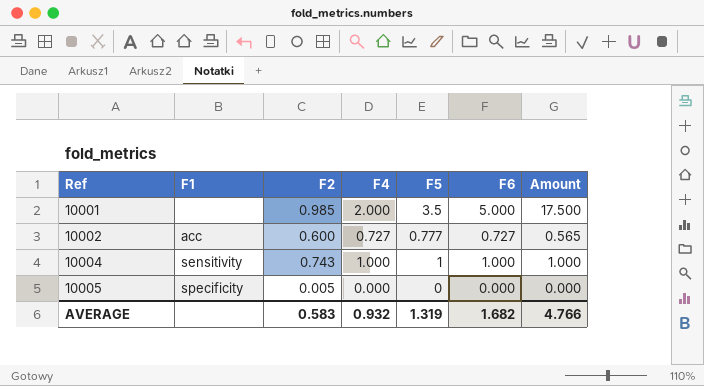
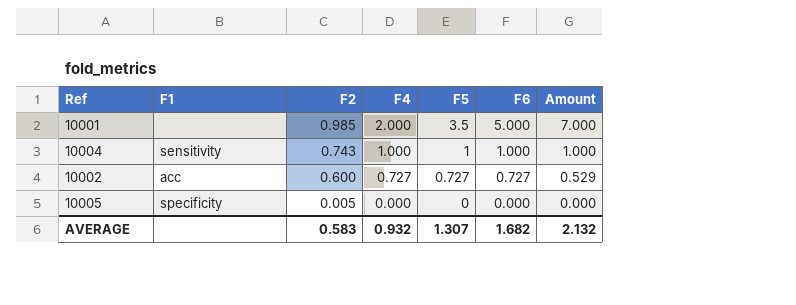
row order: Ref ascending -> F2 descending
column Amount | formula: [F5] * [F6] -> [F4] * [F5]
10002 | F5: 0.777 -> 0.727
AVERAGE | F5: 1.319 -> 1.307
AVERAGE | Amount: 4.766 -> 2.132

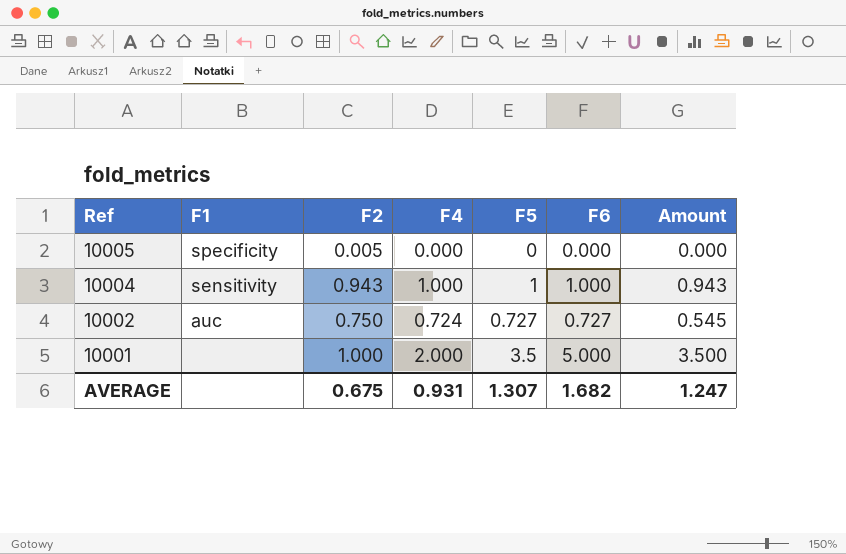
row order: F2 descending -> Ref descending
column Amount | formula: [F4] * [F5] -> [F2] * [F5]
10004 | F2: 0.743 -> 0.943
10002 | F1: acc -> auc
10002 | F2: 0.600 -> 0.750
10002 | F4: 0.727 -> 0.724
10001 | F2: 0.985 -> 1.000
AVERAGE | F2: 0.583 -> 0.675
AVERAGE | F4: 0.932 -> 0.931
AVERAGE | Amount: 2.132 -> 1.247

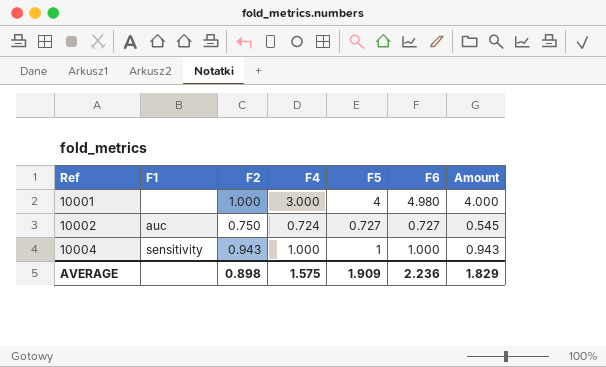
row order: Ref descending -> Ref ascending
row 10005: specificity | 0.005 | 0.000 | 0 | 0.000 | 0.000 -> none
10001 | F4: 2.000 -> 3.000
10001 | F5: 3.5 -> 4
10001 | F6: 5.000 -> 4.980
10001 | Amount: 3.500 -> 4.000
AVERAGE | F2: 0.675 -> 0.898
AVERAGE | F4: 0.931 -> 1.575
AVERAGE | F5: 1.307 -> 1.909
AVERAGE | F6: 1.682 -> 2.236
AVERAGE | Amount: 1.247 -> 1.829

